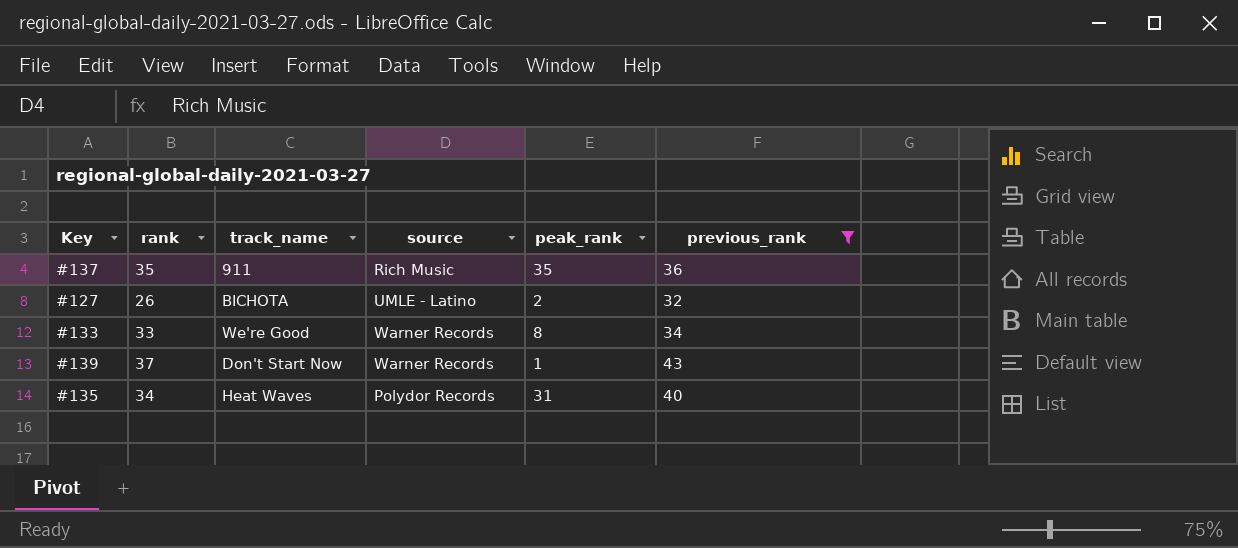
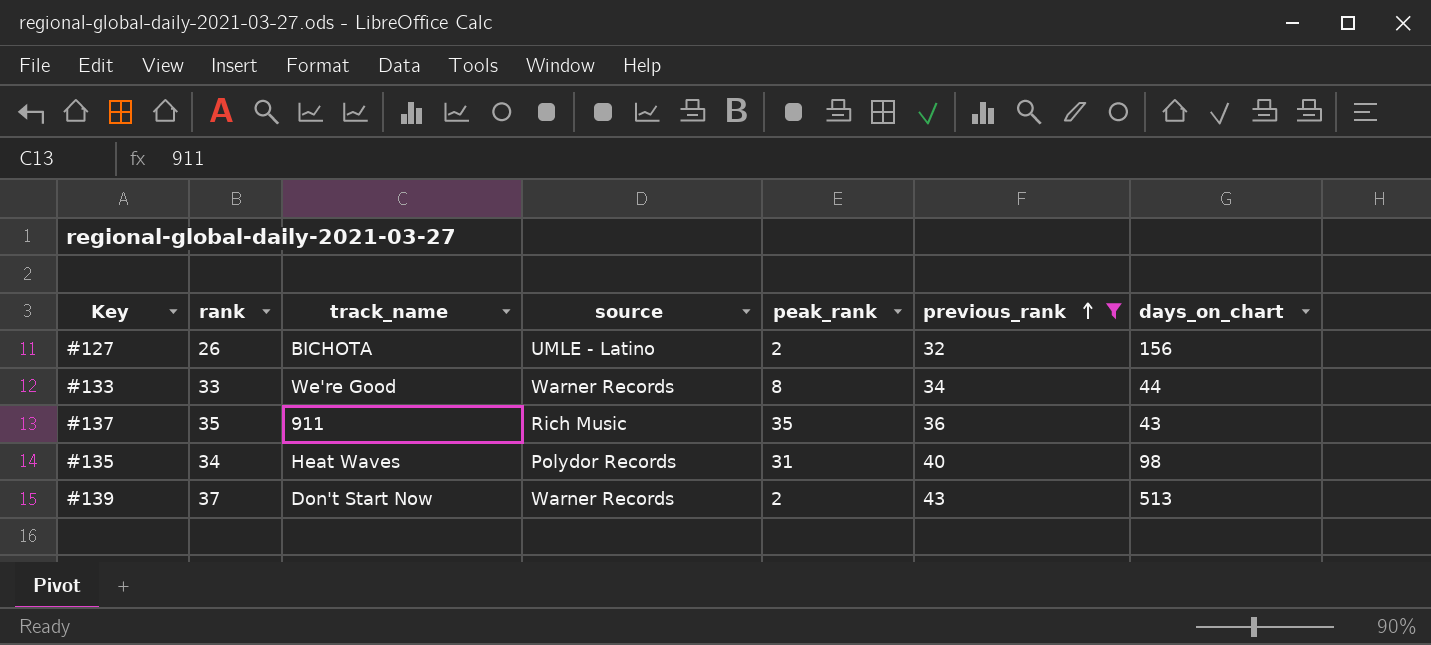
row order: none -> previous_rank ascending
column days_on_chart | position: none -> 7
#139 | peak_rank: 1 -> 2

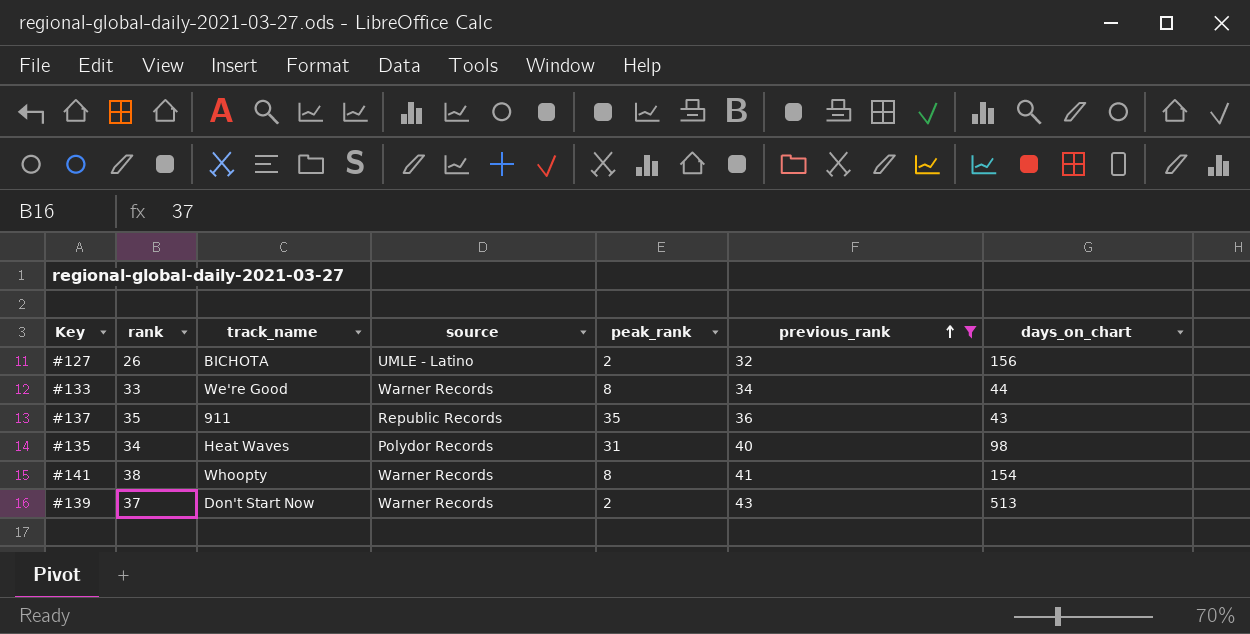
#137 | source: Rich Music -> Republic Records
row #141: none -> 38 | Whoopty | Warner Records | 8 | 41 | 154

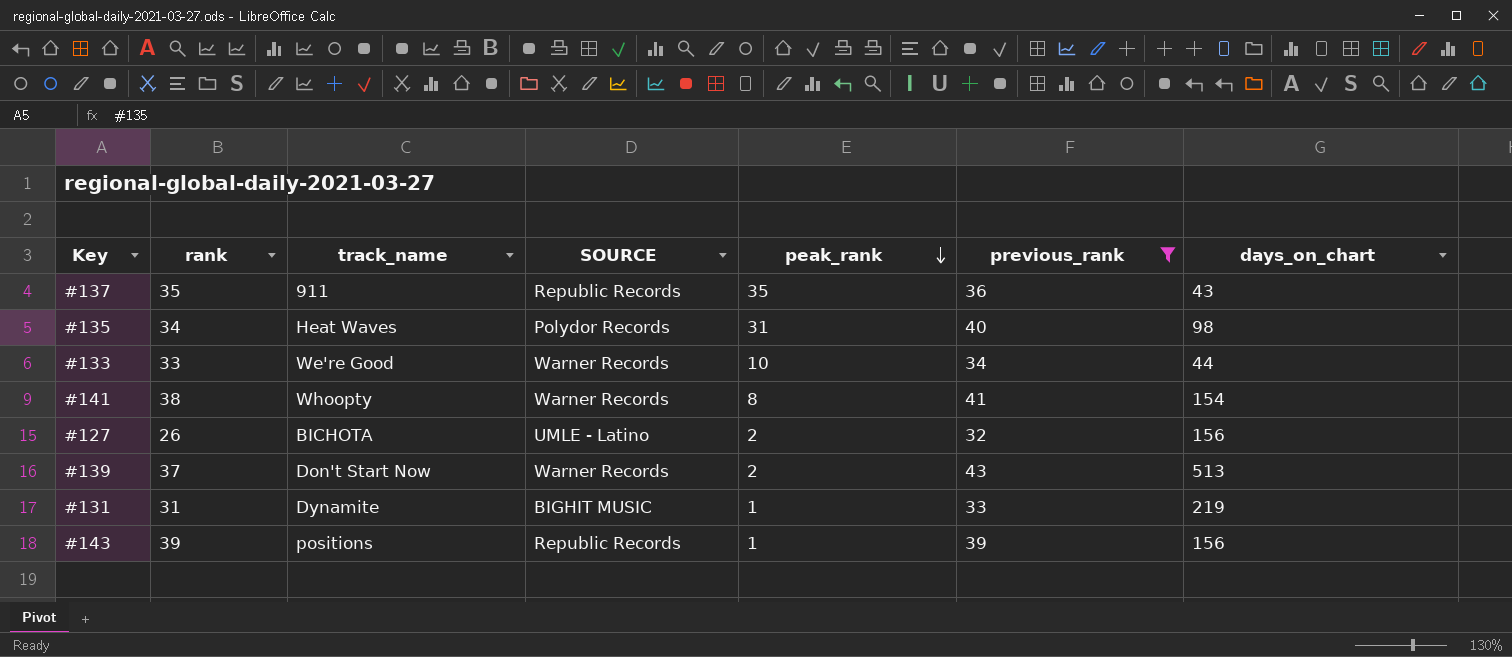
row order: previous_rank ascending -> peak_rank descending
column name: source -> SOURCE
#133 | peak_rank: 8 -> 10
row #131: none -> 31 | Dynamite | BIGHIT MUSIC | 1 | 33 | 219
row #143: none -> 39 | positions | Republic Records | 1 | 39 | 156

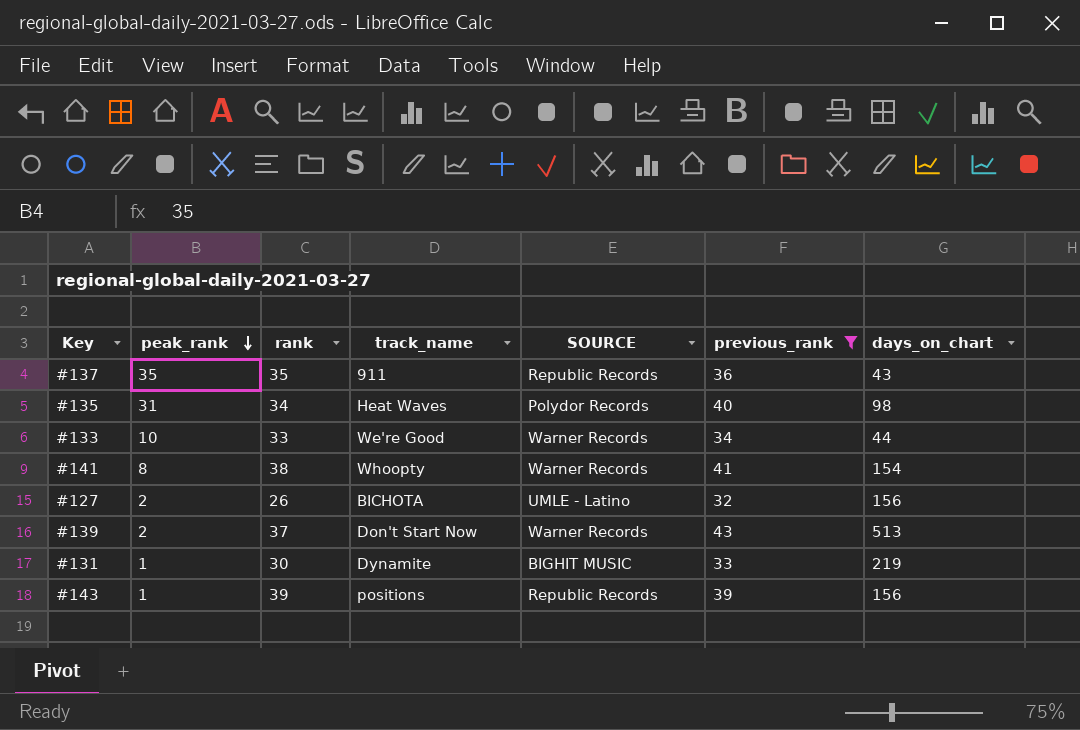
column peak_rank | position: 5 -> 2
#131 | rank: 31 -> 30

